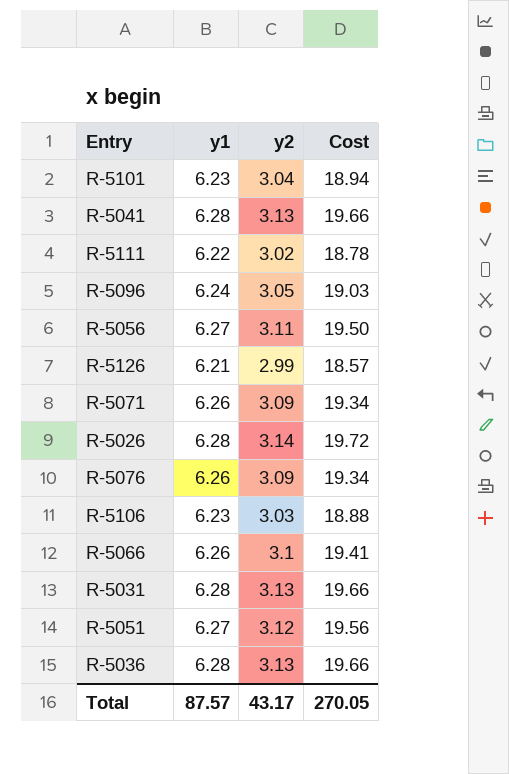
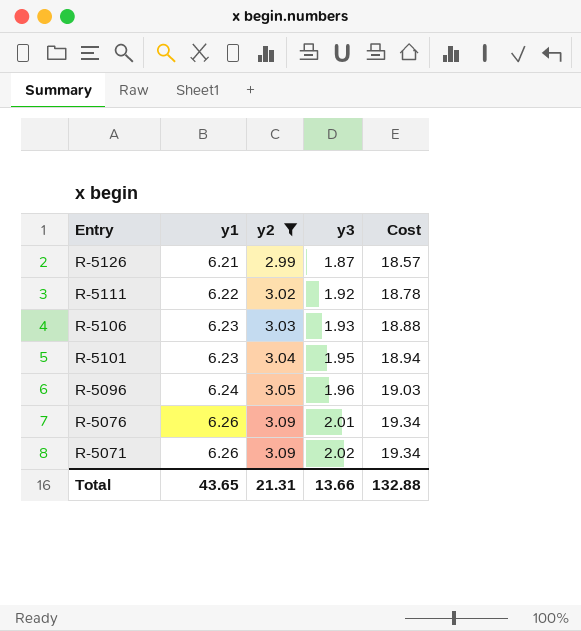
filter: none -> y2 <= 3.09
row order: none -> Entry descending
column y3 | position: none -> 4
Total | y1: 87.57 -> 43.65
Total | y2: 43.17 -> 21.31
Total | Cost: 270.05 -> 132.88

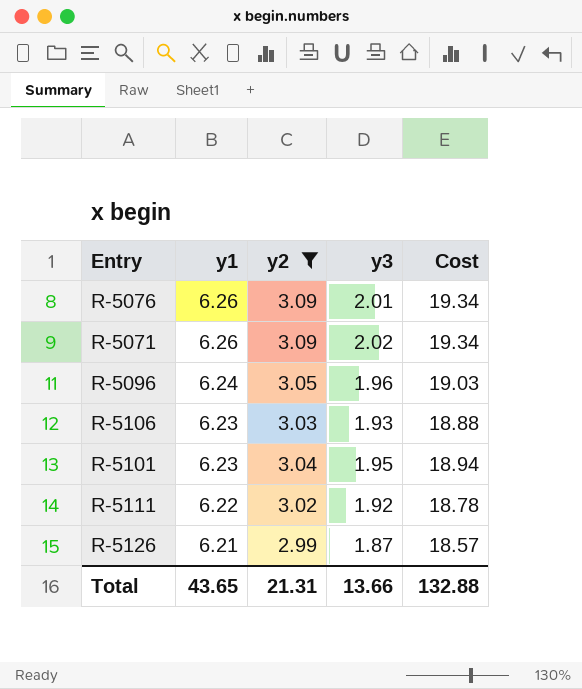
row order: Entry descending -> y1 descending

